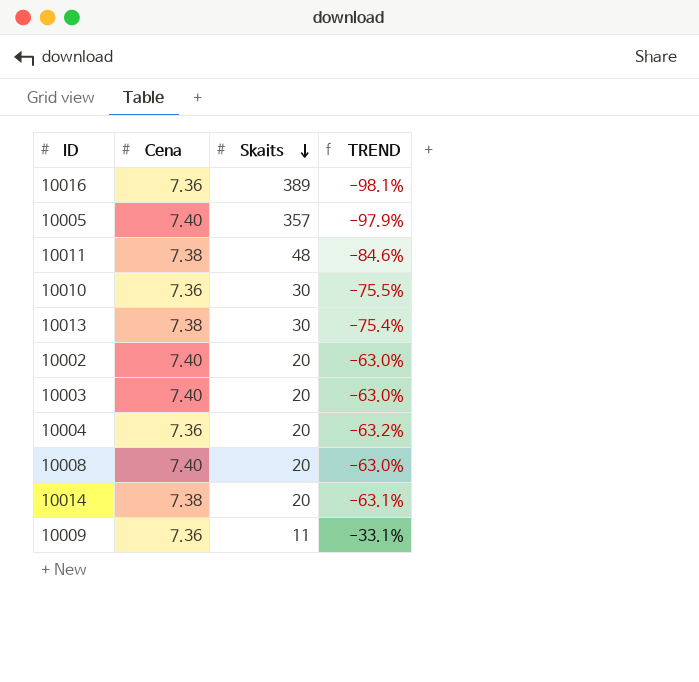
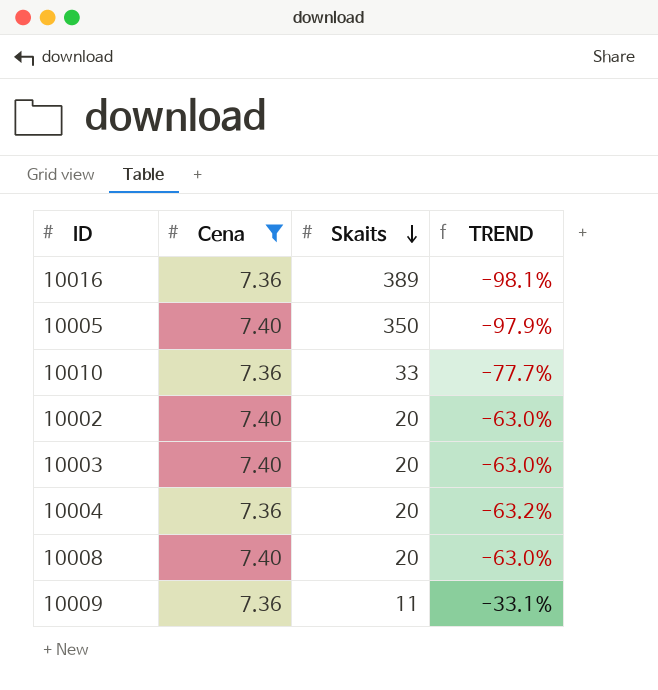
filter: none -> Cena != 7.38
10005 | Skaits: 357 -> 350
10010 | Skaits: 30 -> 33
10010 | TREND: -75.5% -> -77.7%

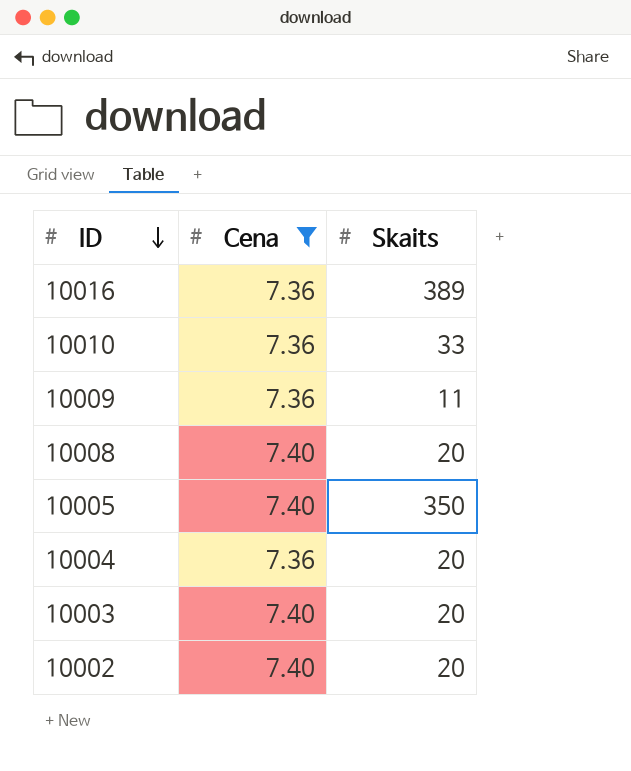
row order: Skaits descending -> ID descending
column TREND | formula: ([Cena] - [Skaits]) / [Skaits] -> none

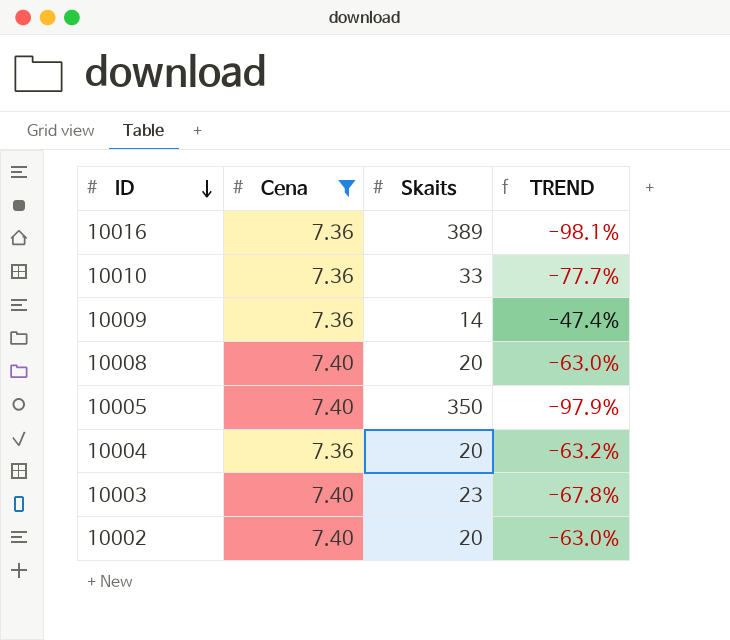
column TREND | formula: none -> ([Cena] - [Skaits]) / [Skaits]
10009 | Skaits: 11 -> 14
10003 | Skaits: 20 -> 23

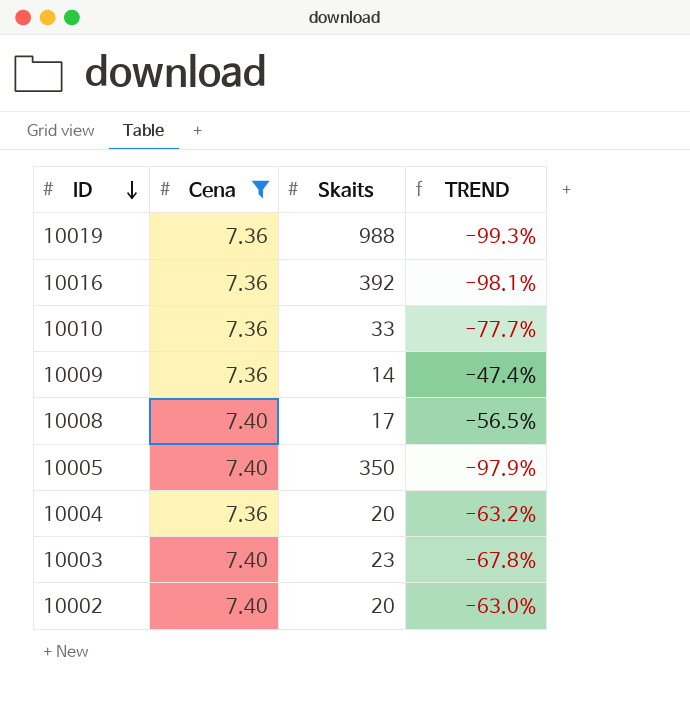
row 10019: none -> 7.36 | 988 | -99.3%
10016 | Skaits: 389 -> 392
10008 | Skaits: 20 -> 17
10008 | TREND: -63.0% -> -56.5%

